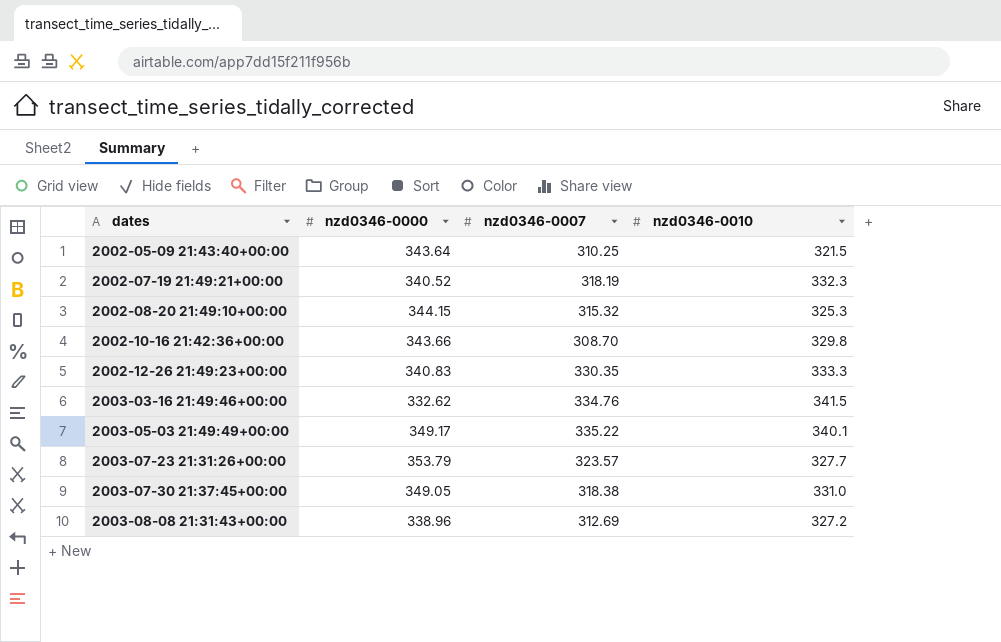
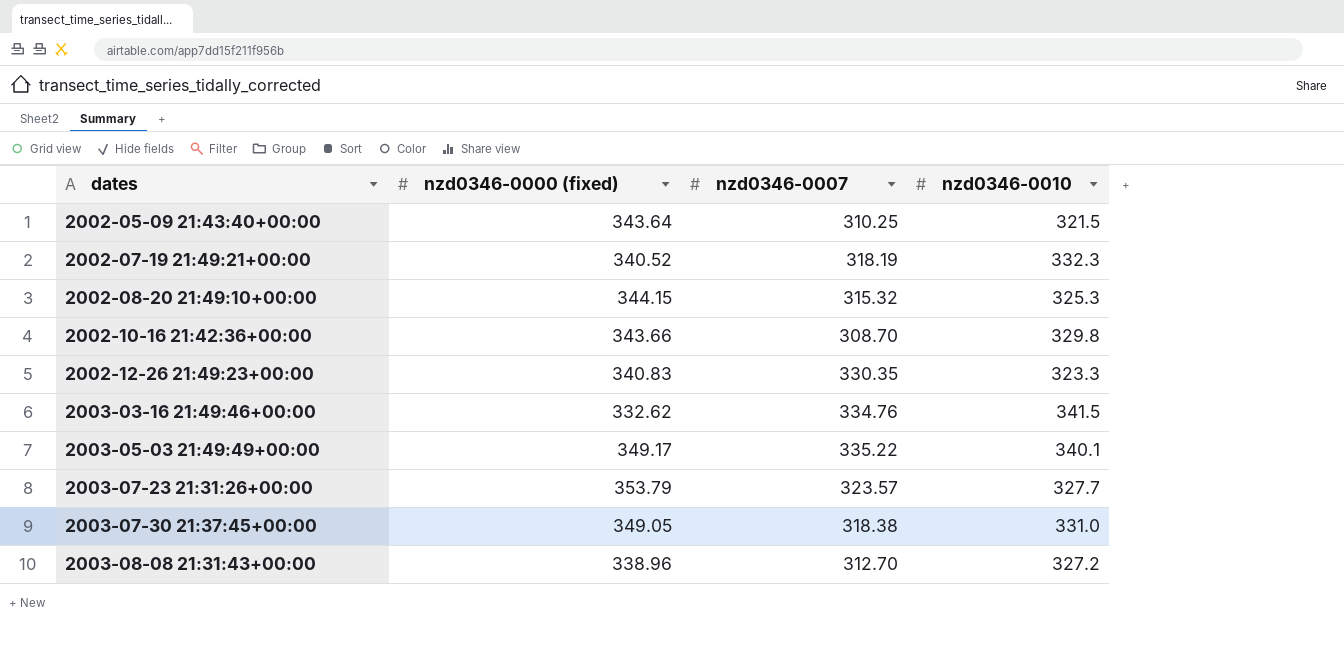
column name: nzd0346-0000 -> nzd0346-0000 (fixed)
2002-12-26 21:49:23+00:00 | nzd0346-0010: 333.3 -> 323.3
2003-08-08 21:31:43+00:00 | nzd0346-0007: 312.69 -> 312.70

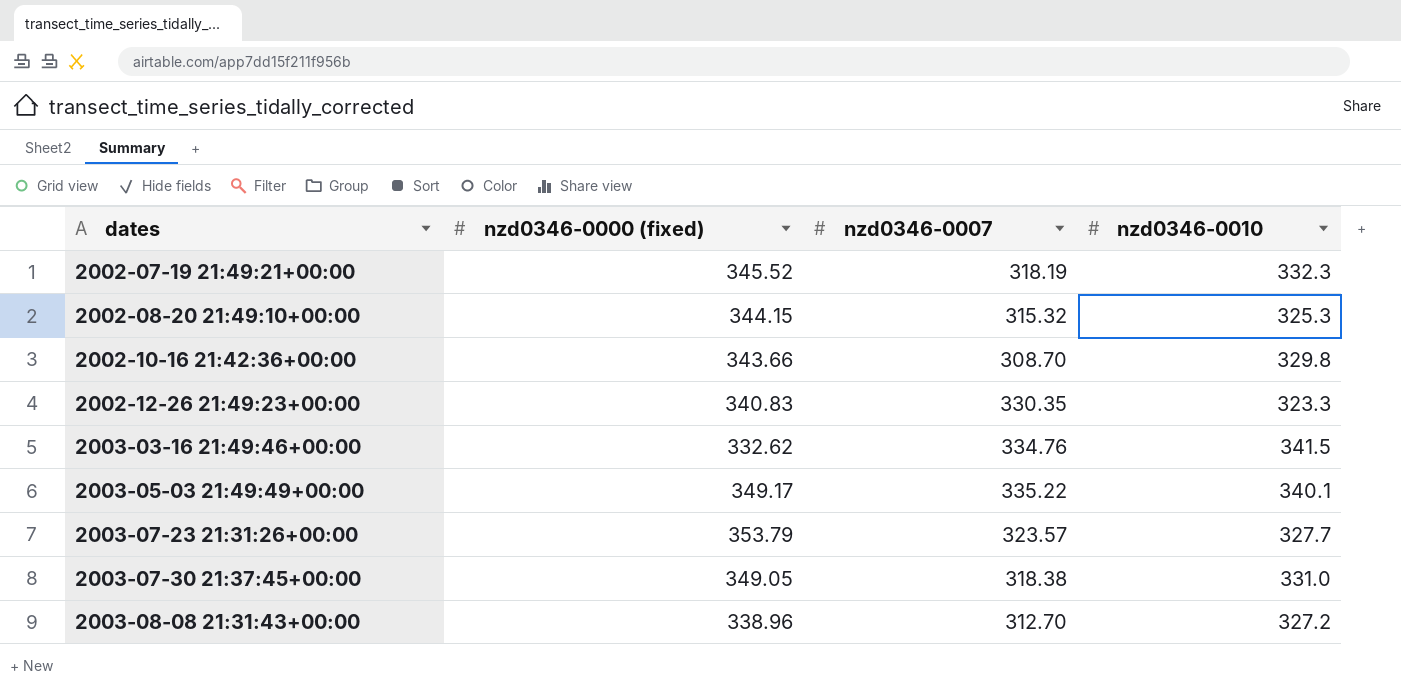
row 2002-05-09 21:43:40+00:00: 343.64 | 310.25 | 321.5 -> none
2002-07-19 21:49:21+00:00 | nzd0346-0000 (fixed): 340.52 -> 345.52

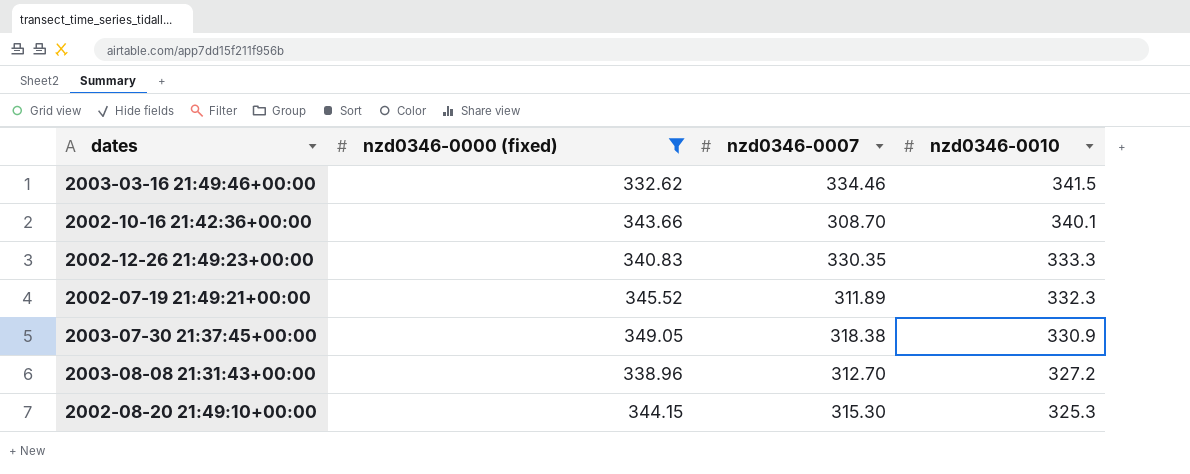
filter: none -> nzd0346-0000 (fixed) <= 349.05
row order: dates ascending -> nzd0346-0010 descending
2003-03-16 21:49:46+00:00 | nzd0346-0007: 334.76 -> 334.46
2002-10-16 21:42:36+00:00 | nzd0346-0010: 329.8 -> 340.1
2002-12-26 21:49:23+00:00 | nzd0346-0010: 323.3 -> 333.3
2002-07-19 21:49:21+00:00 | nzd0346-0007: 318.19 -> 311.89
2003-07-30 21:37:45+00:00 | nzd0346-0010: 331.0 -> 330.9
2002-08-20 21:49:10+00:00 | nzd0346-0007: 315.32 -> 315.30

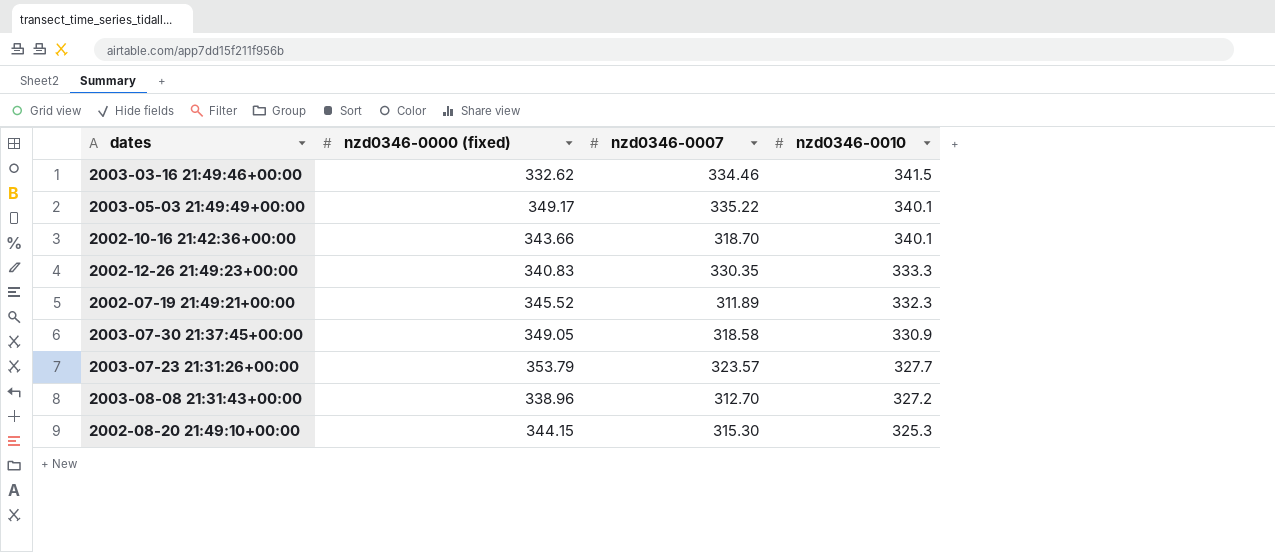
filter: nzd0346-0000 (fixed) <= 349.05 -> none
2002-10-16 21:42:36+00:00 | nzd0346-0007: 308.70 -> 318.70
2003-07-30 21:37:45+00:00 | nzd0346-0007: 318.38 -> 318.58

